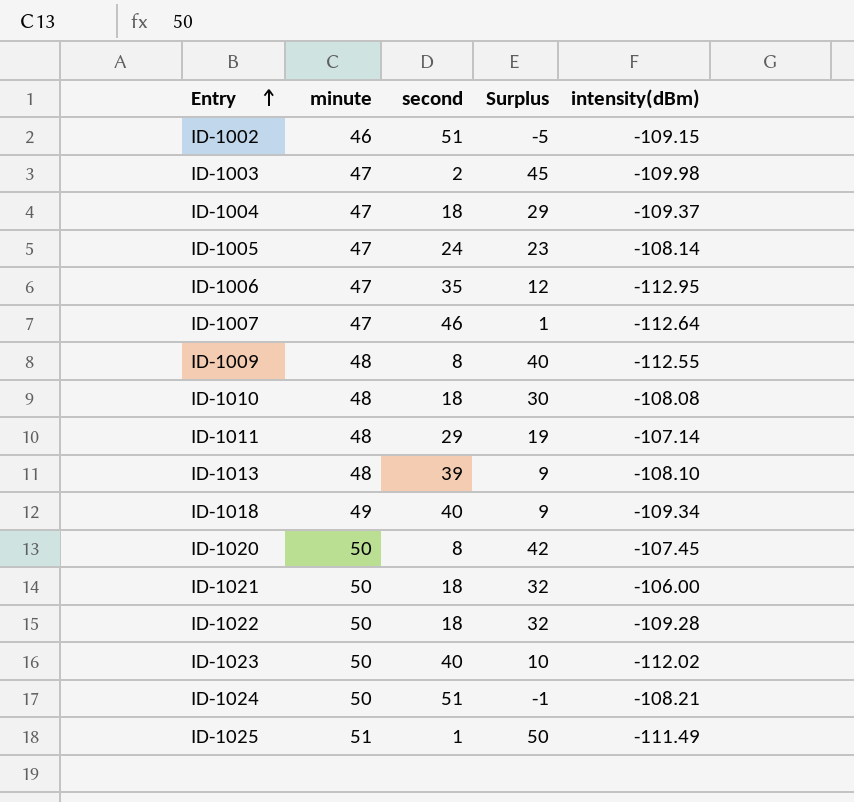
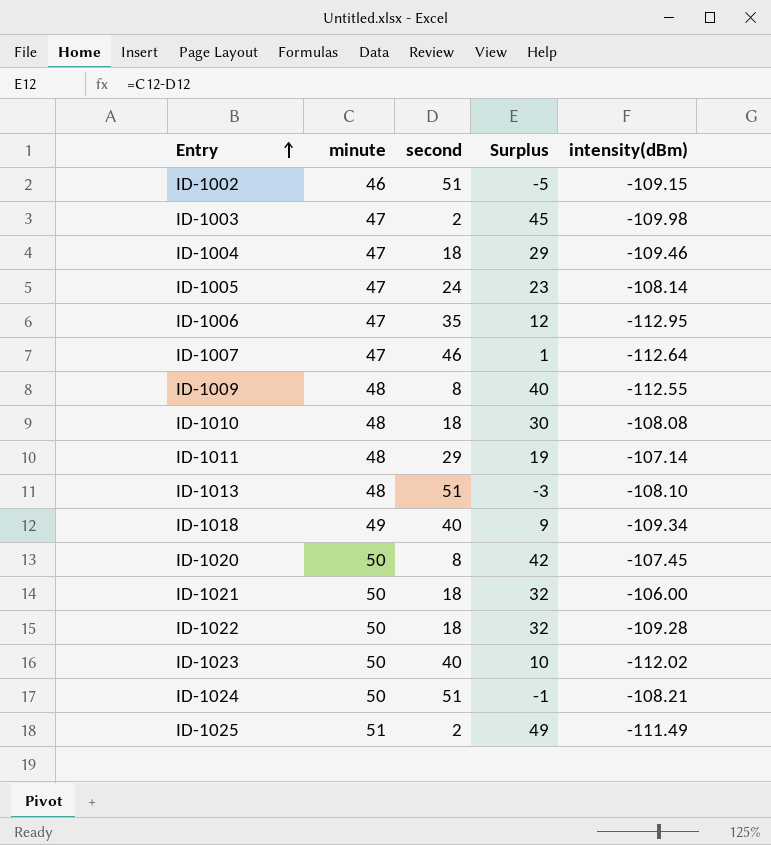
ID-1004 | intensity(dBm): -109.37 -> -109.46
ID-1013 | second: 39 -> 51
ID-1013 | Surplus: 9 -> -3
ID-1025 | second: 1 -> 2
ID-1025 | Surplus: 50 -> 49

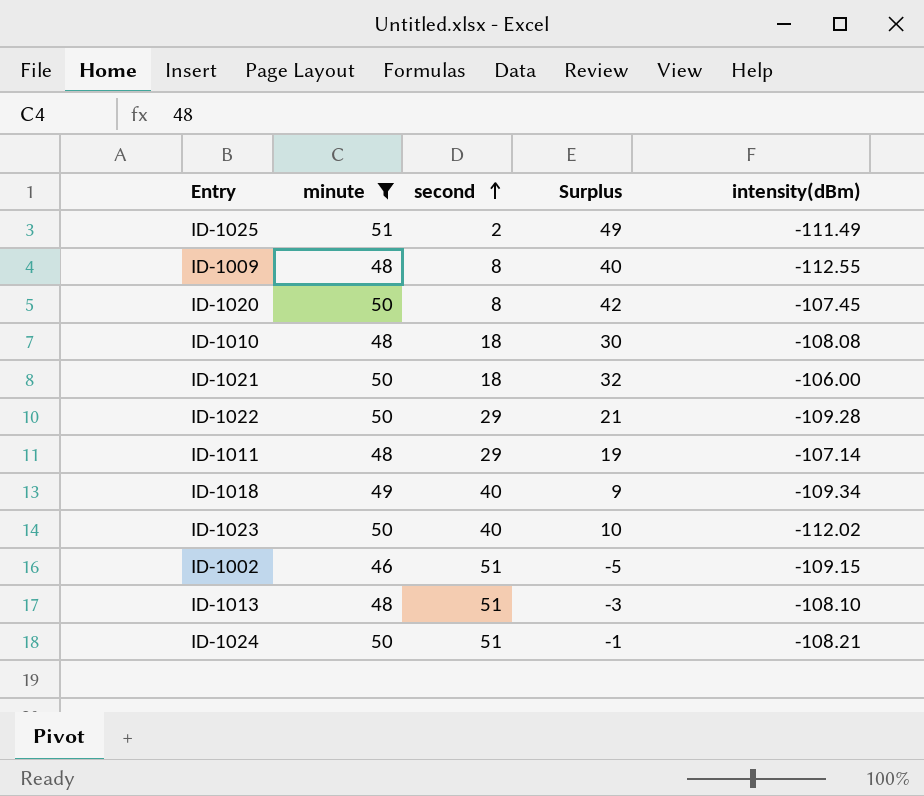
filter: none -> minute != 47
row order: Entry ascending -> second ascending
ID-1022 | second: 18 -> 29
ID-1022 | Surplus: 32 -> 21

